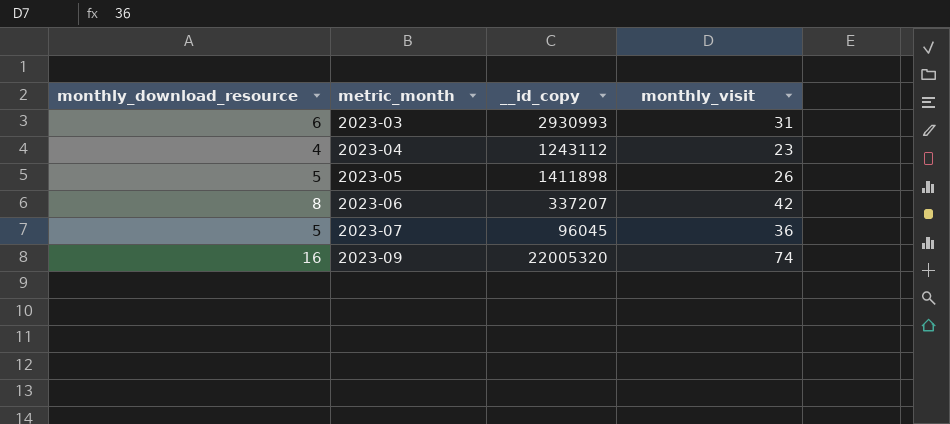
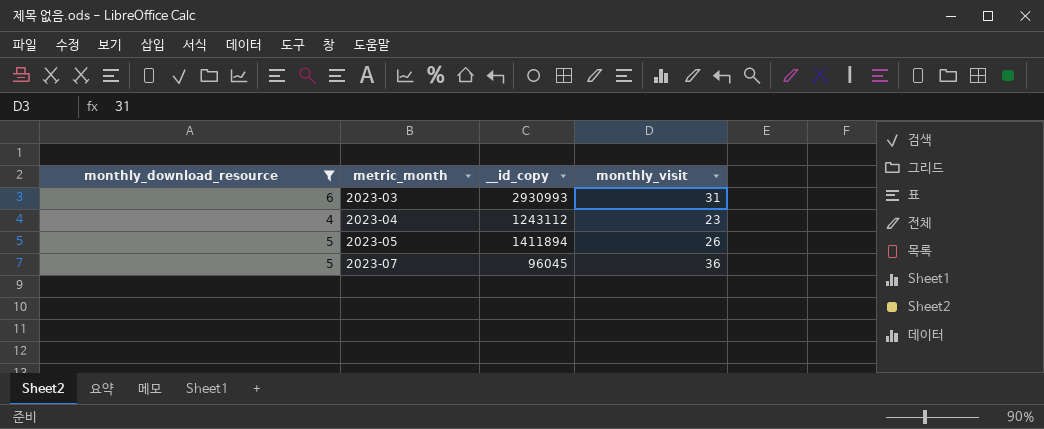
filter: none -> monthly_download_resource <= 6
2023-05 | __id_copy: 1411898 -> 1411894

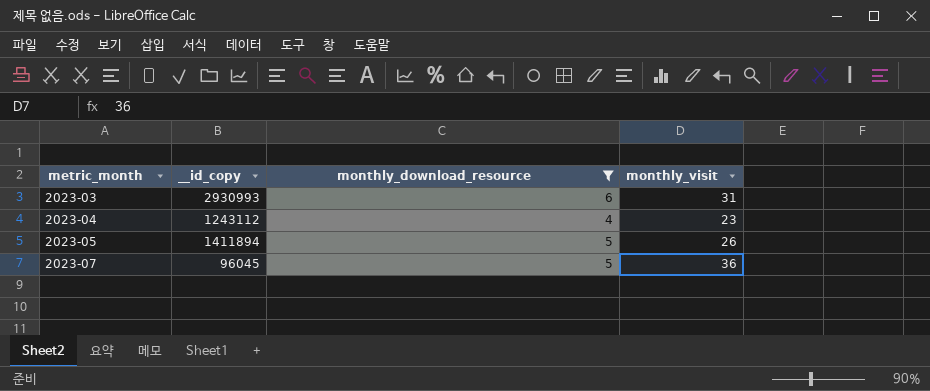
column monthly_download_resource | position: 1 -> 3

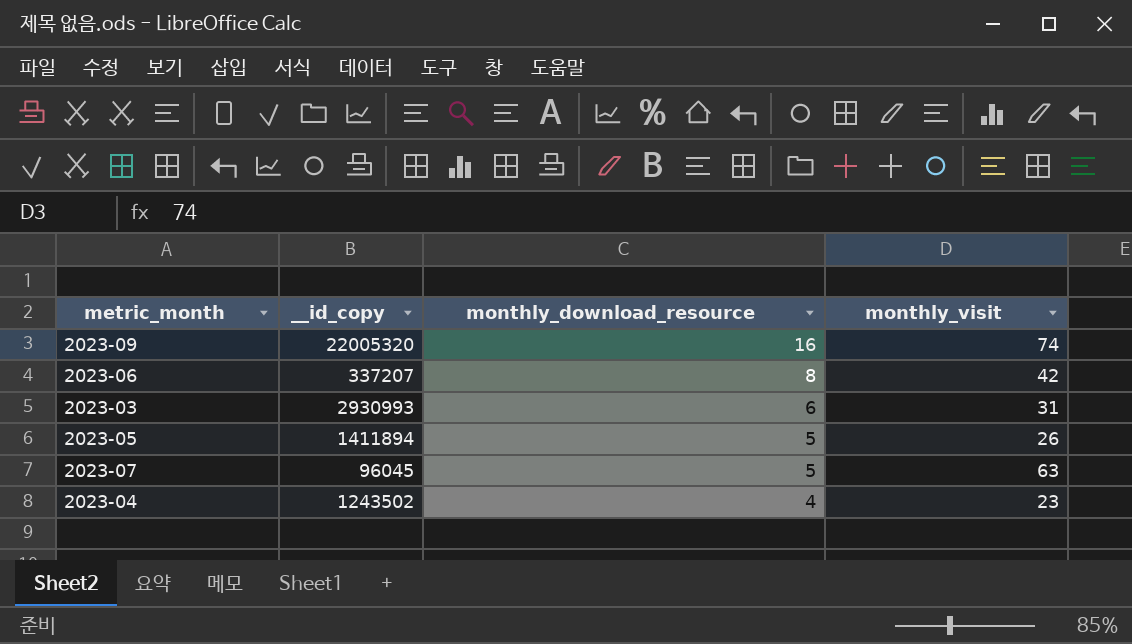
filter: monthly_download_resource <= 6 -> none
row order: metric_month ascending -> monthly_download_resource descending
2023-07 | monthly_visit: 36 -> 63
2023-04 | __id_copy: 1243112 -> 1243502

